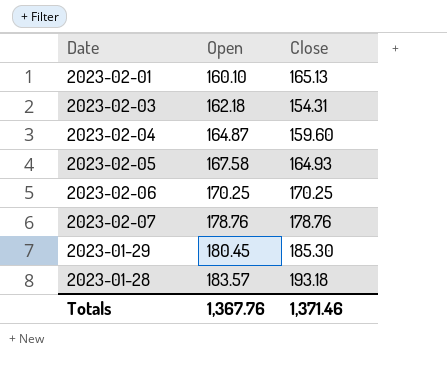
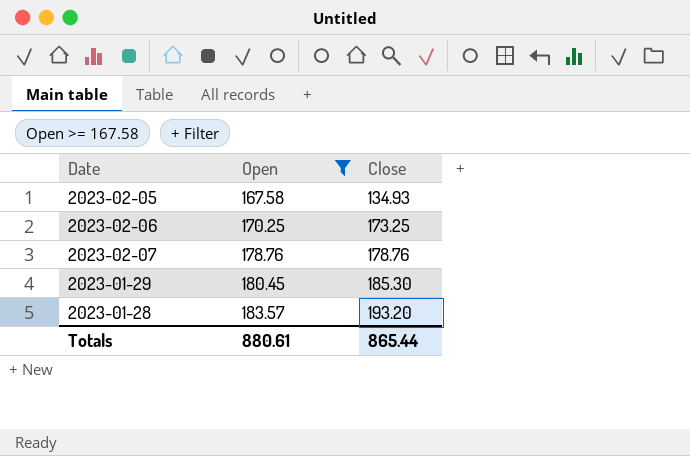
filter: none -> Open >= 167.58
2023-02-05 | Close: 164.93 -> 134.93
2023-02-06 | Close: 170.25 -> 173.25
2023-01-28 | Close: 193.18 -> 193.20
Totals | Open: 1,367.76 -> 880.61
Totals | Close: 1,371.46 -> 865.44

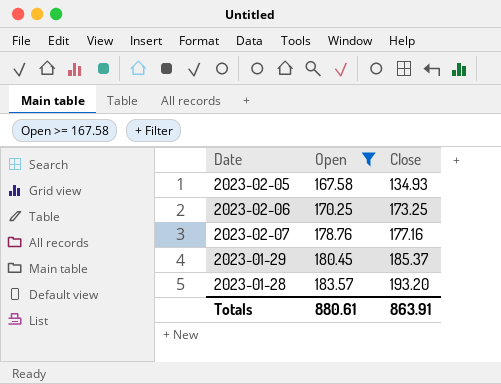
2023-02-07 | Close: 178.76 -> 177.16
2023-01-29 | Close: 185.30 -> 185.37
Totals | Close: 865.44 -> 863.91

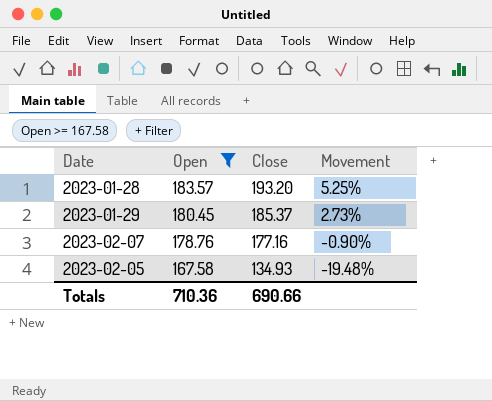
row order: Open ascending -> Open descending
column Movement | formula: none -> ([Close] - [Open]) / [Open]
row 2023-02-06: 170.25 | 173.25 -> none
Totals | Open: 880.61 -> 710.36
Totals | Close: 863.91 -> 690.66

